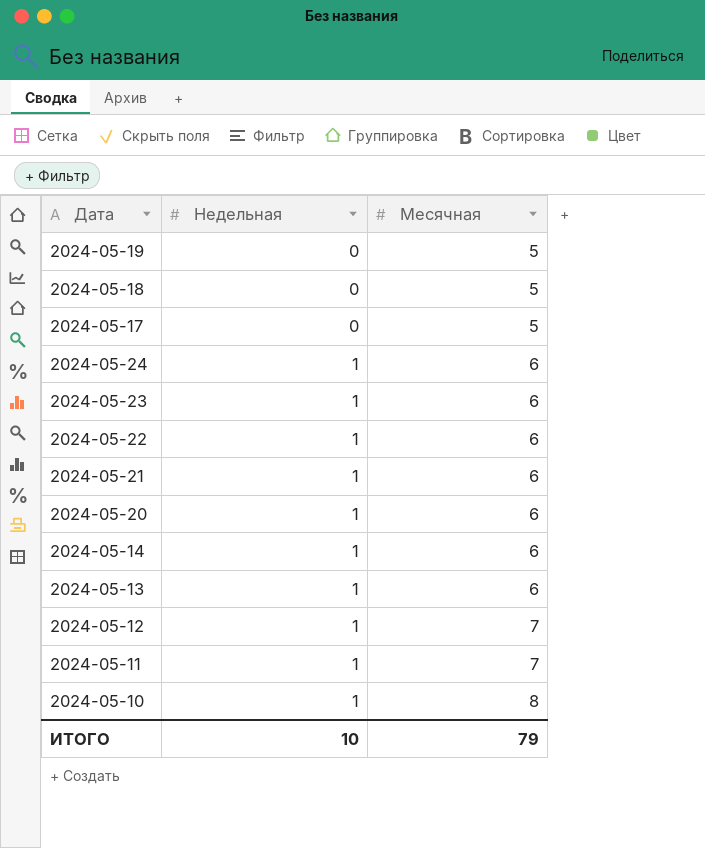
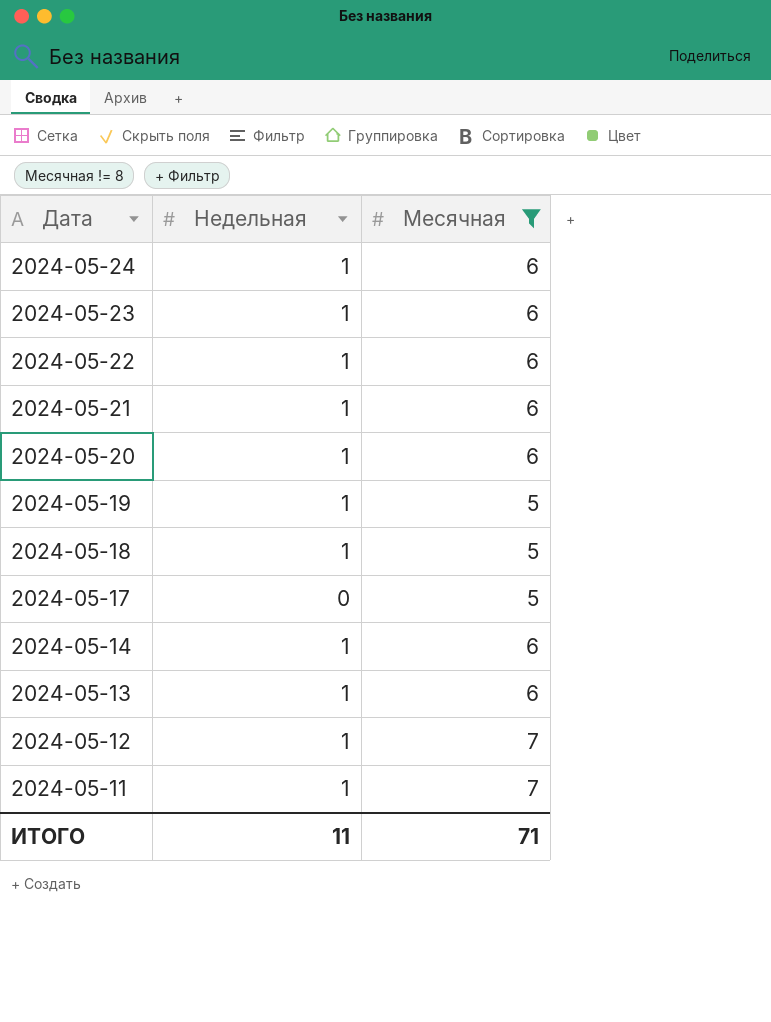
filter: none -> Месячная != 8
row order: Недельная ascending -> Дата descending
2024-05-19 | Недельная: 0 -> 1
2024-05-18 | Недельная: 0 -> 1
ИТОГО | Недельная: 10 -> 11
ИТОГО | Месячная: 79 -> 71

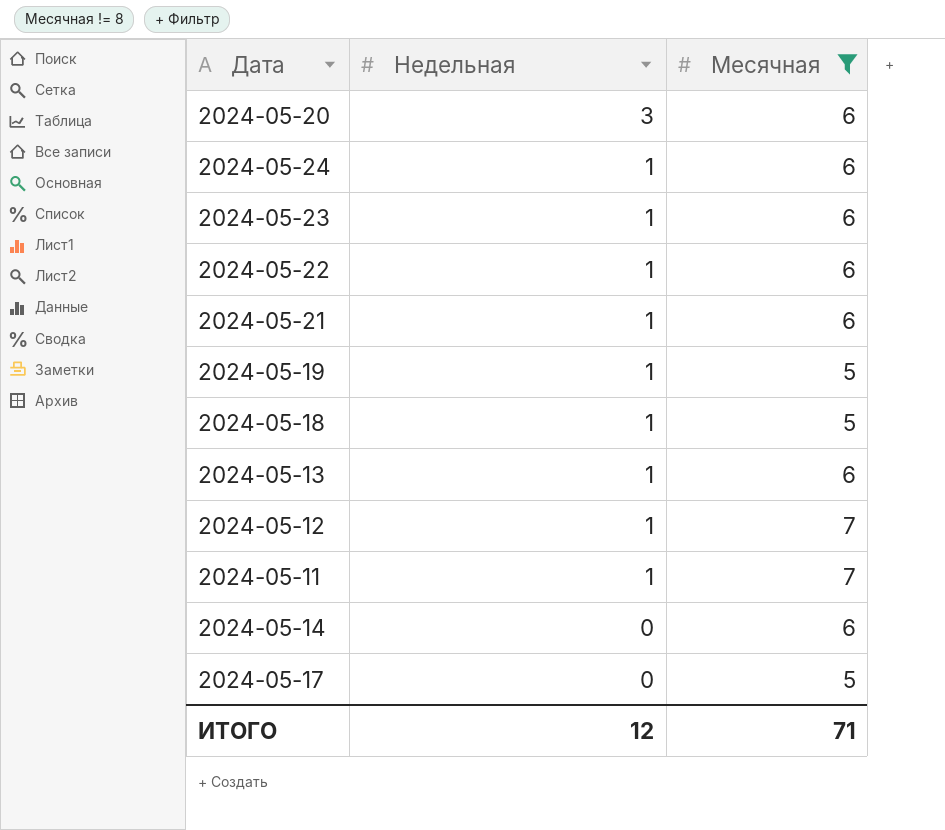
row order: Дата descending -> Недельная descending
2024-05-20 | Недельная: 1 -> 3
2024-05-14 | Недельная: 1 -> 0
ИТОГО | Недельная: 11 -> 12

